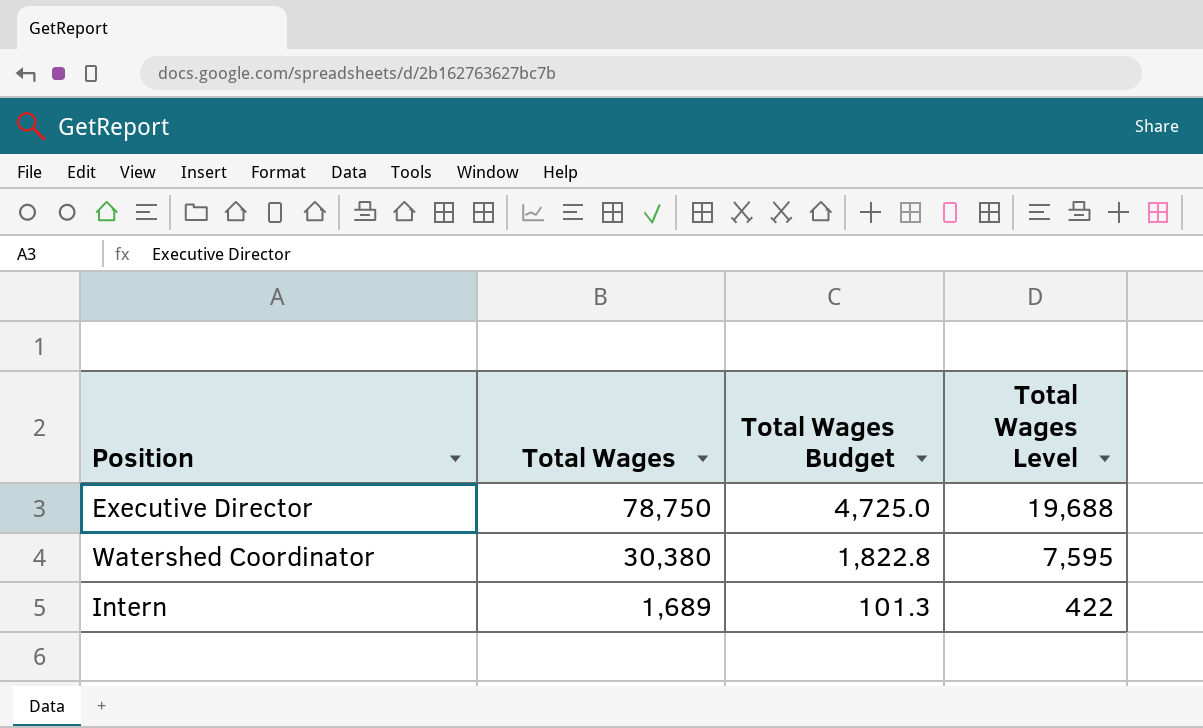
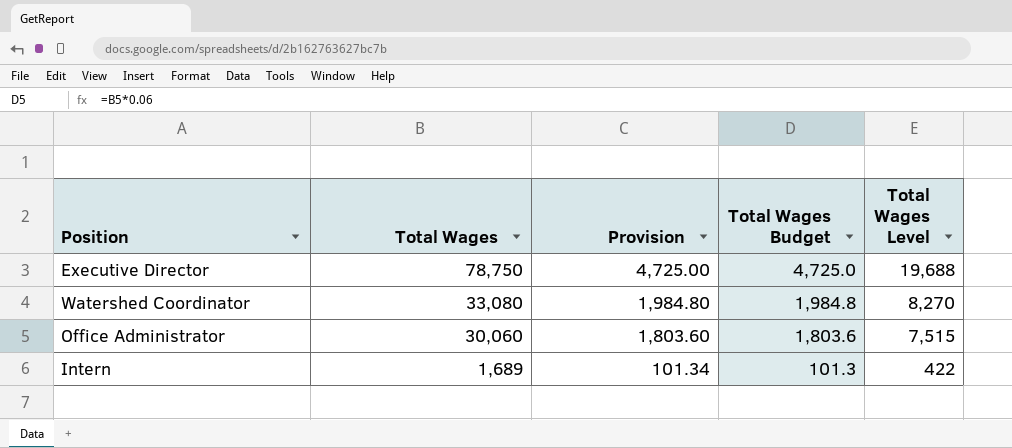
column Provision | formula: none -> [Total Wages] * 0.06
Watershed Coordinator | Total Wages: 30,380 -> 33,080
Watershed Coordinator | Total Wages Budget: 1,822.8 -> 1,984.8
Watershed Coordinator | Total Wages Level: 7,595 -> 8,270
row Office Administrator: none -> 30,060 | 1,803.60 | 1,803.6 | 7,515

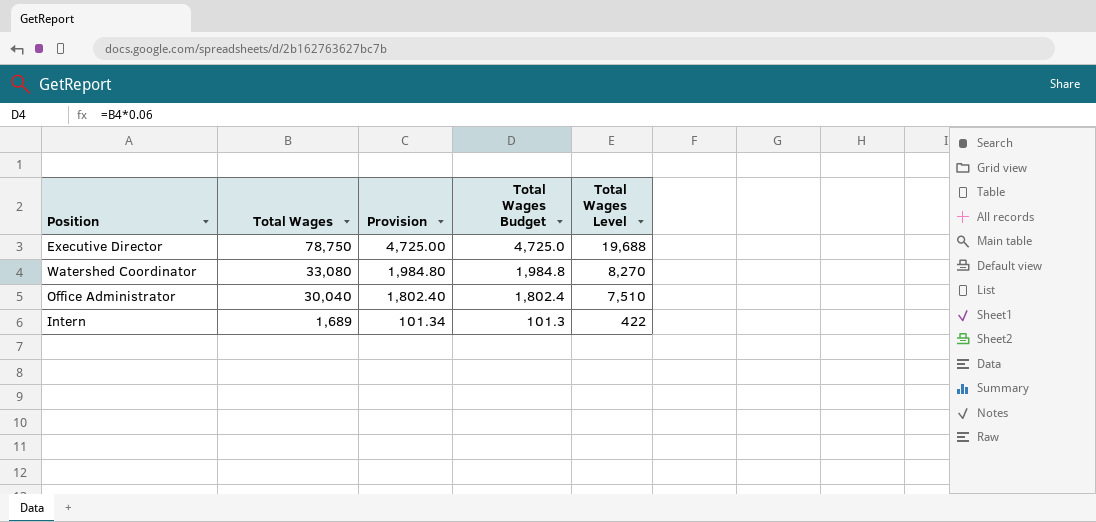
Office Administrator | Total Wages: 30,060 -> 30,040
Office Administrator | Provision: 1,803.60 -> 1,802.40
Office Administrator | Total Wages Budget: 1,803.6 -> 1,802.4
Office Administrator | Total Wages Level: 7,515 -> 7,510

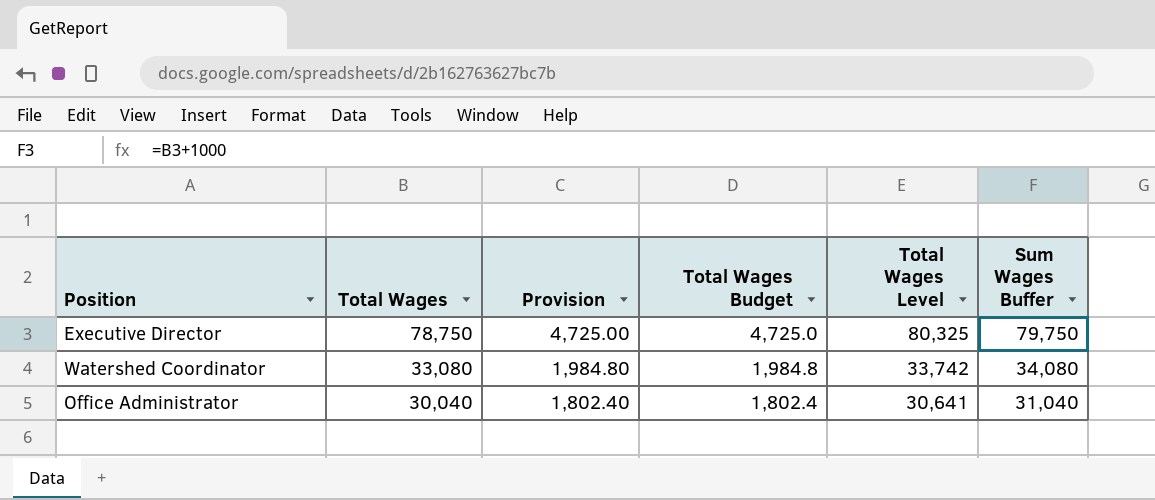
column Total Wages Level | formula: [Total Wages] * 0.25 -> [Total Wages] * 1.02
column Sum Wages Buffer | formula: none -> [Total Wages] + 1000
row Intern: 1,689 | 101.34 | 101.3 | 422 -> none

